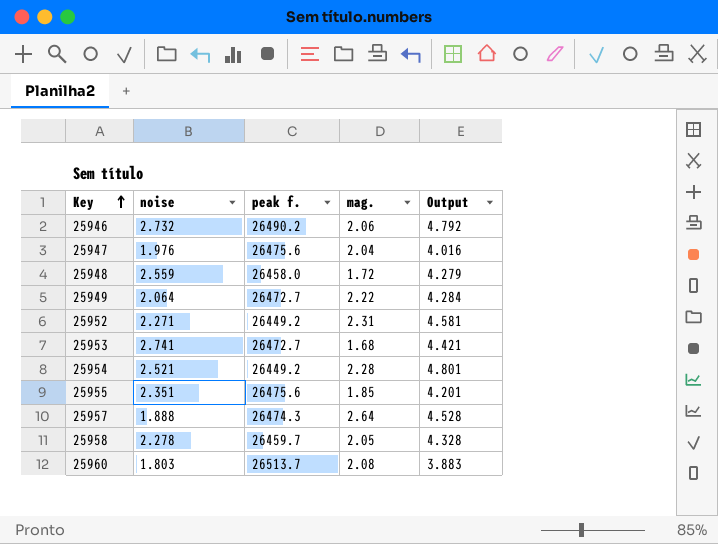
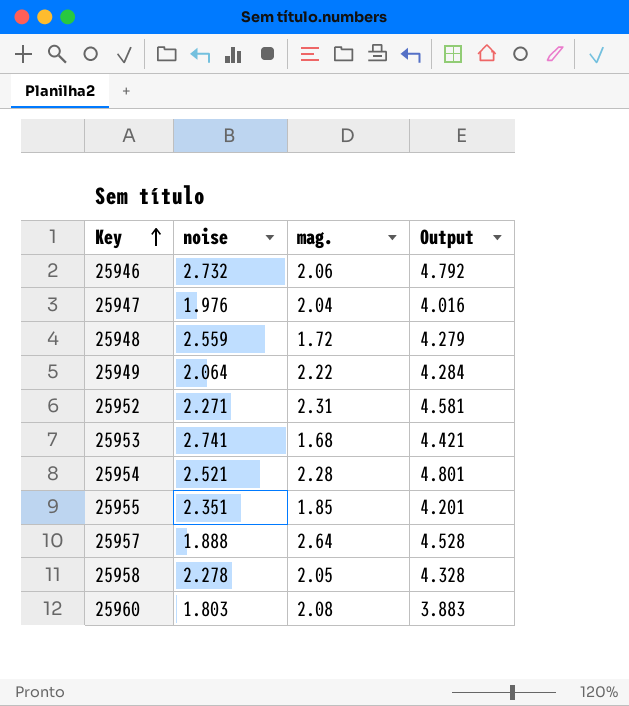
column peak f. | position: 3 -> none

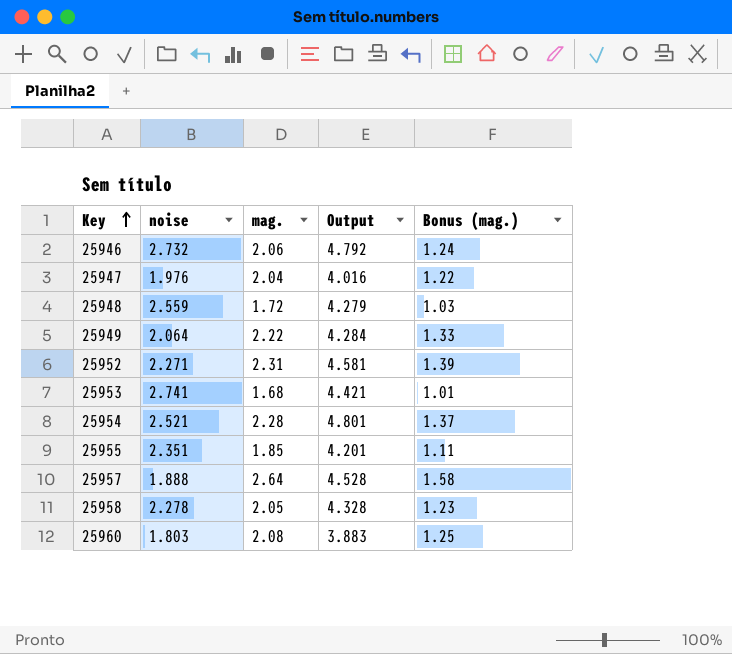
column Bonus (mag.) | formula: none -> [mag.] * 0.6

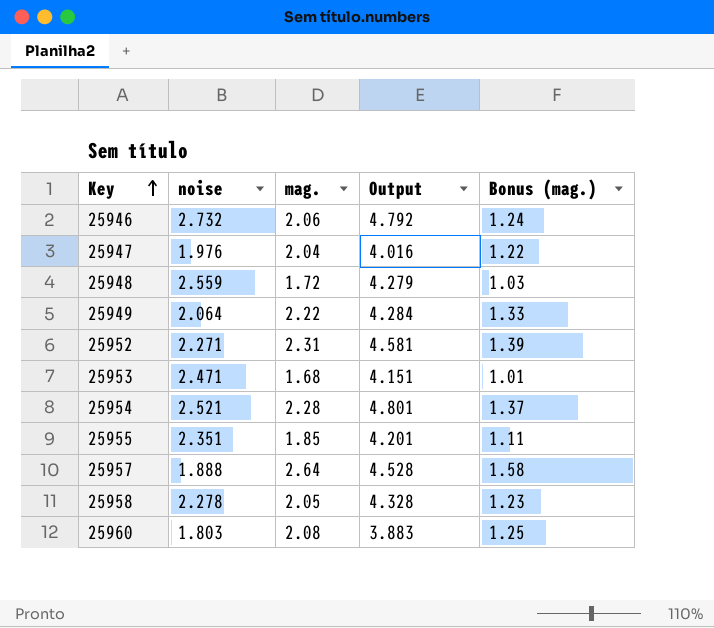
25953 | noise: 2.741 -> 2.471
25953 | Output: 4.421 -> 4.151

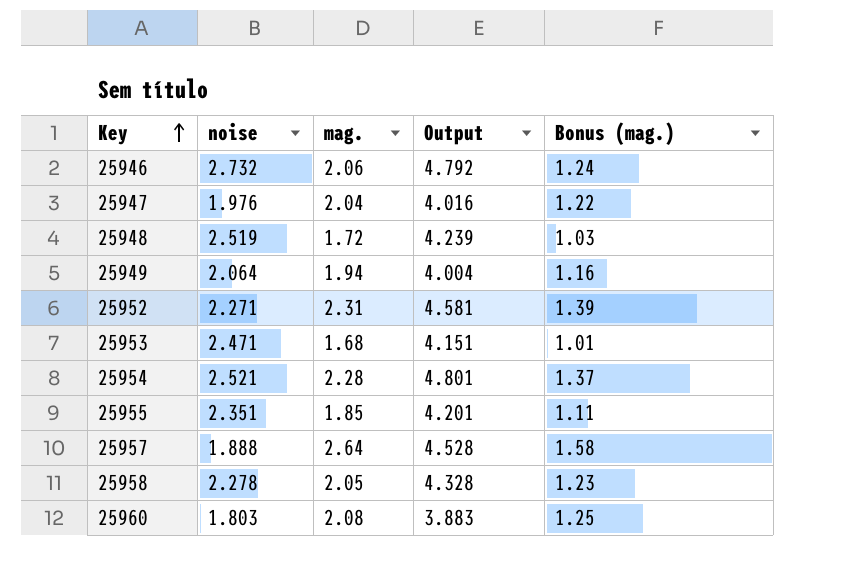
25948 | noise: 2.559 -> 2.519
25948 | Output: 4.279 -> 4.239
25949 | mag.: 2.22 -> 1.94
25949 | Output: 4.284 -> 4.004
25949 | Bonus (mag.): 1.33 -> 1.16

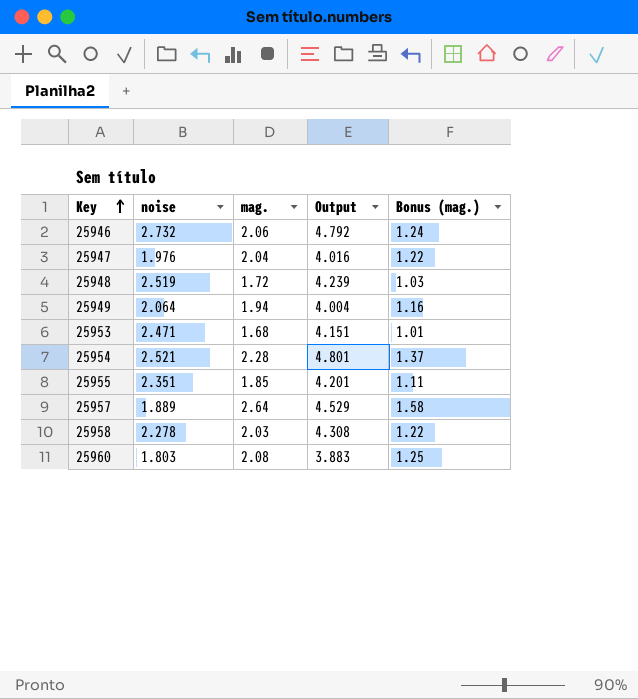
row 25952: 2.271 | 2.31 | 4.581 | 1.39 -> none
25957 | noise: 1.888 -> 1.889
25957 | Output: 4.528 -> 4.529
25958 | mag.: 2.05 -> 2.03
25958 | Output: 4.328 -> 4.308
25958 | Bonus (mag.): 1.23 -> 1.22

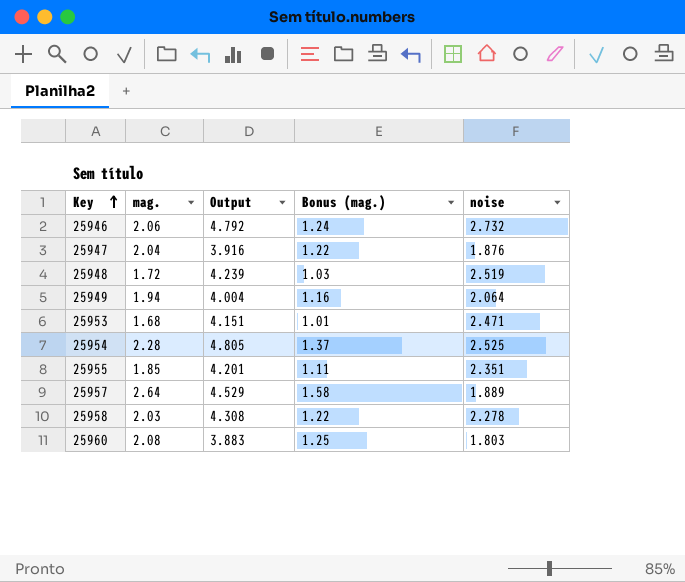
column noise | position: 2 -> 5
25947 | Output: 4.016 -> 3.916
25947 | noise: 1.976 -> 1.876
25954 | Output: 4.801 -> 4.805
25954 | noise: 2.521 -> 2.525

